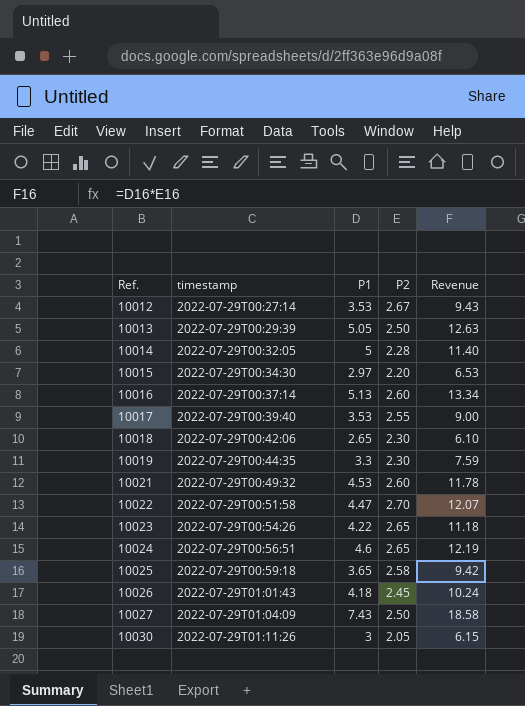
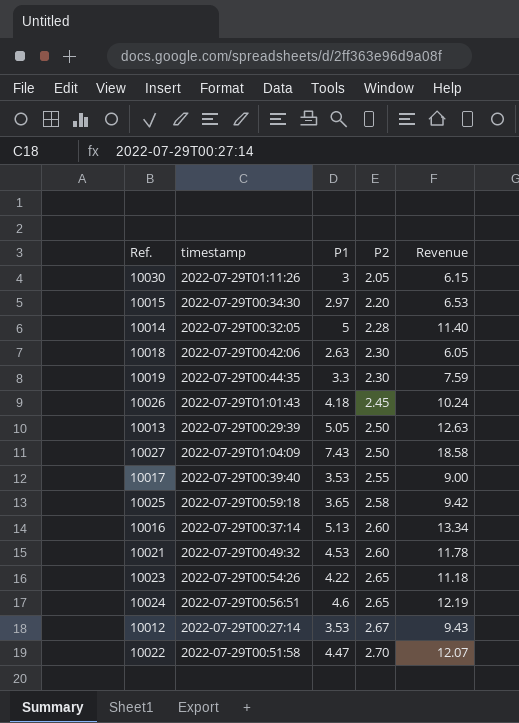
row order: Ref. ascending -> P2 ascending
10018 | P1: 2.65 -> 2.63
10018 | Revenue: 6.10 -> 6.05

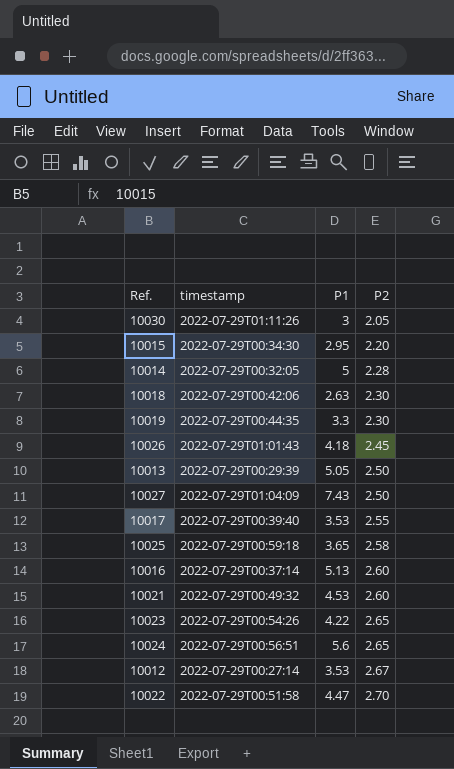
column Revenue | formula: [P1] * [P2] -> none
10015 | P1: 2.97 -> 2.95
10024 | P1: 4.6 -> 5.6

